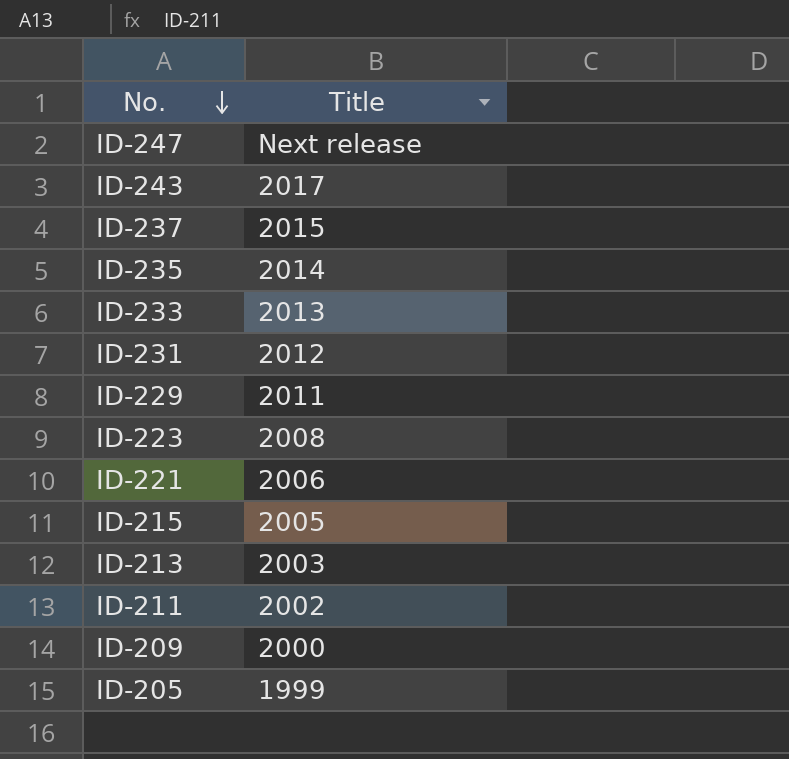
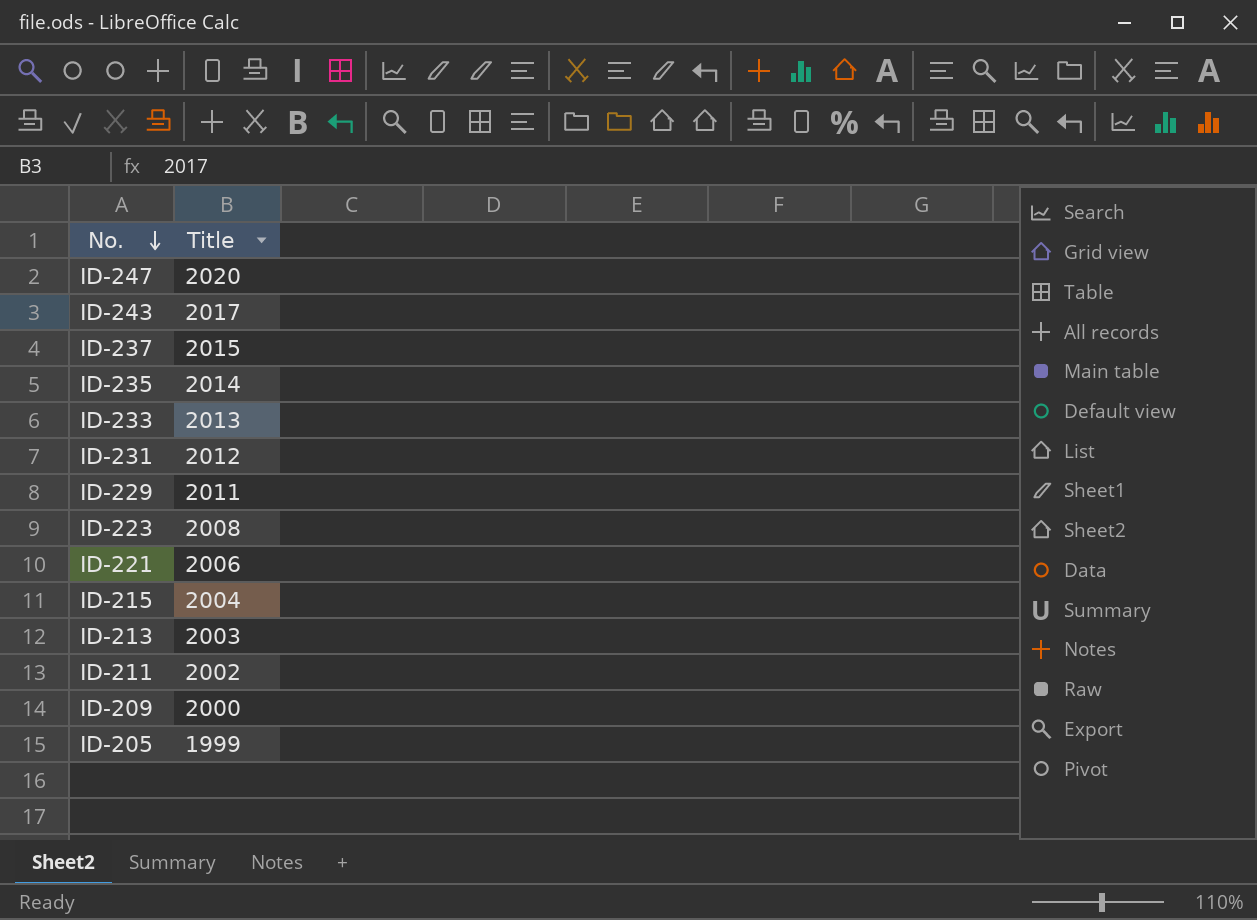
ID-247 | Title: Next release -> 2020
ID-215 | Title: 2005 -> 2004

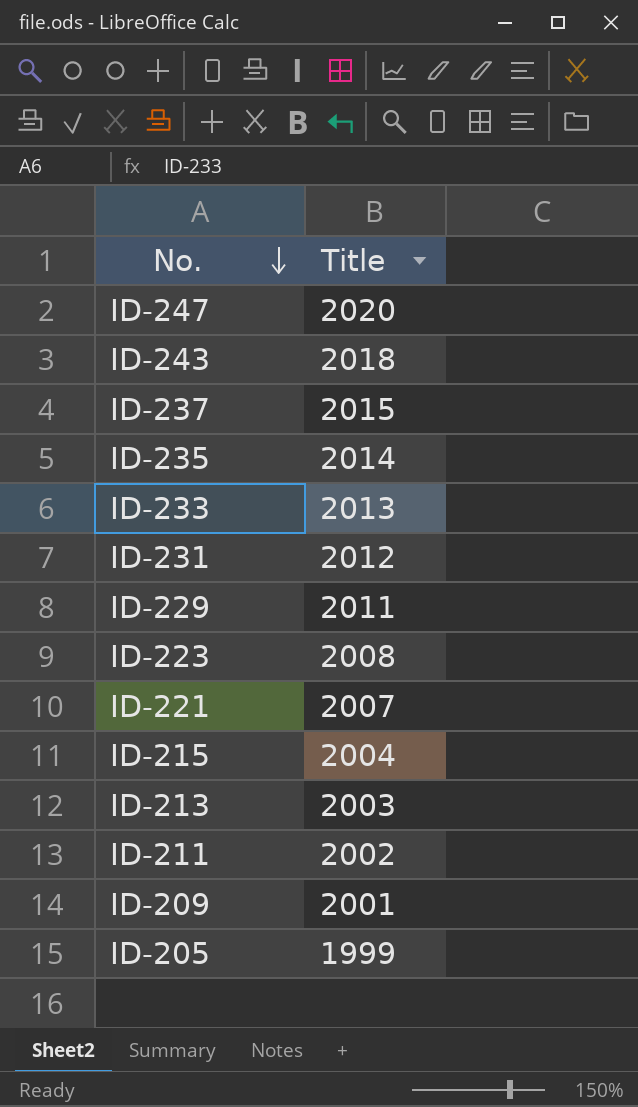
ID-243 | Title: 2017 -> 2018
ID-221 | Title: 2006 -> 2007
ID-209 | Title: 2000 -> 2001

